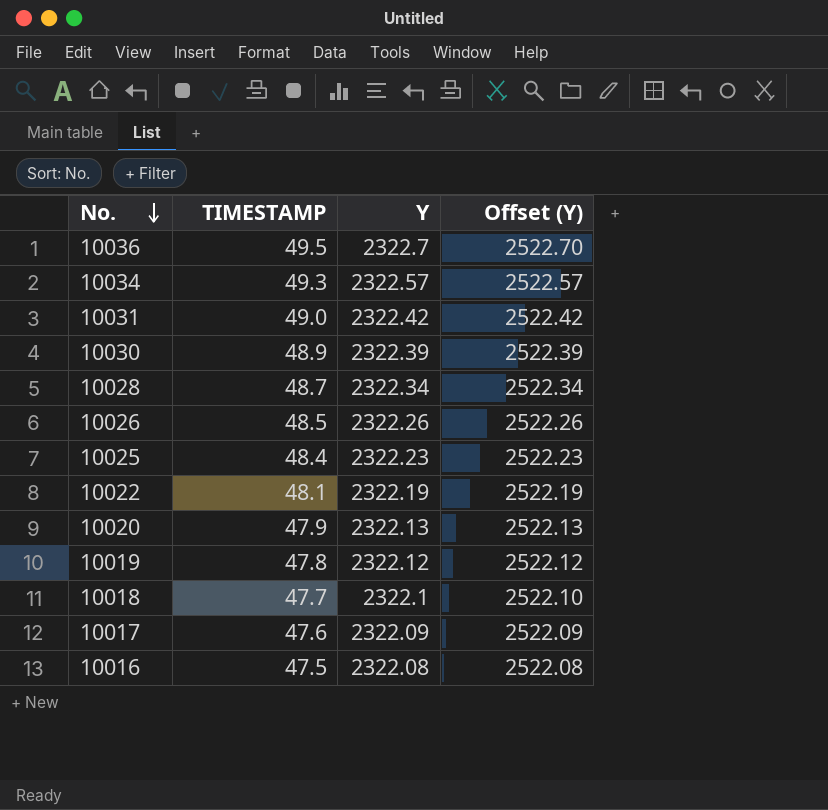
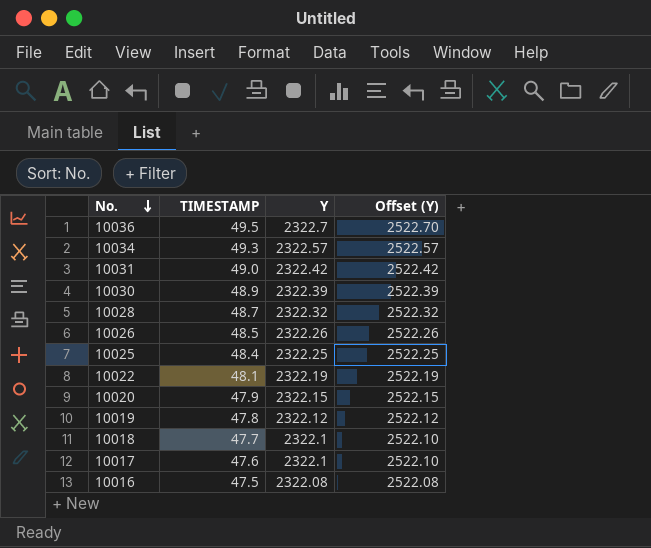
10028 | Y: 2322.34 -> 2322.32
10028 | Offset (Y): 2522.34 -> 2522.32
10025 | Y: 2322.23 -> 2322.25
10025 | Offset (Y): 2522.23 -> 2522.25
10020 | Y: 2322.13 -> 2322.15
10020 | Offset (Y): 2522.13 -> 2522.15
10017 | Y: 2322.09 -> 2322.1
10017 | Offset (Y): 2522.09 -> 2522.10

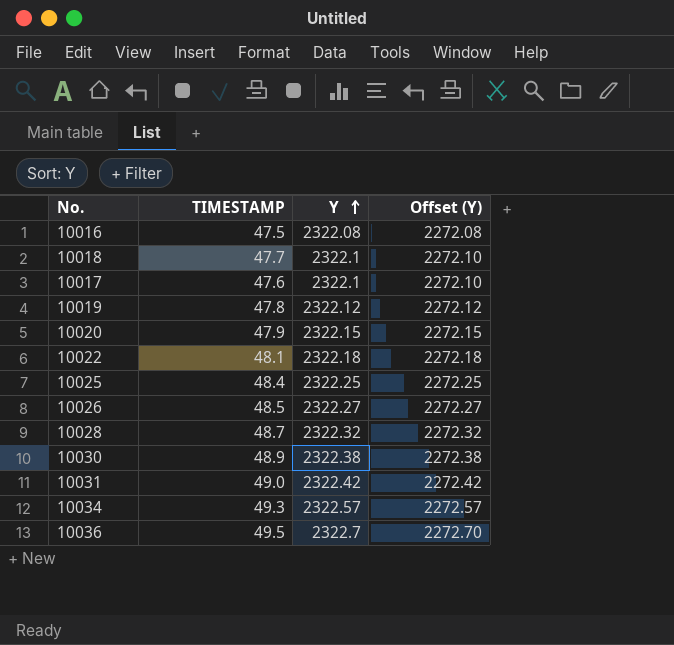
row order: No. descending -> Y ascending
column Offset (Y) | formula: [Y] + 200 -> [Y] - 50
10022 | Y: 2322.19 -> 2322.18
10026 | Y: 2322.26 -> 2322.27
10030 | Y: 2322.39 -> 2322.38

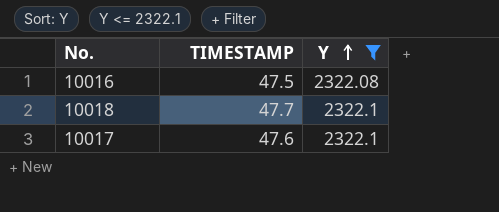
filter: none -> Y <= 2322.1
column Offset (Y) | formula: [Y] - 50 -> none

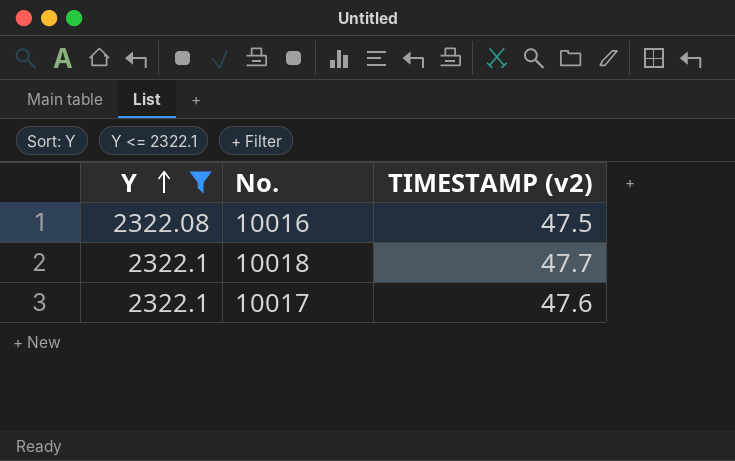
column Y | position: 3 -> 1
column name: TIMESTAMP -> TIMESTAMP (v2)

